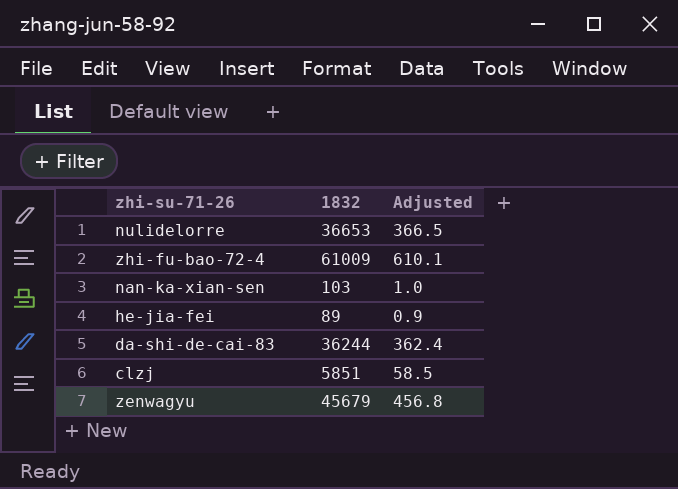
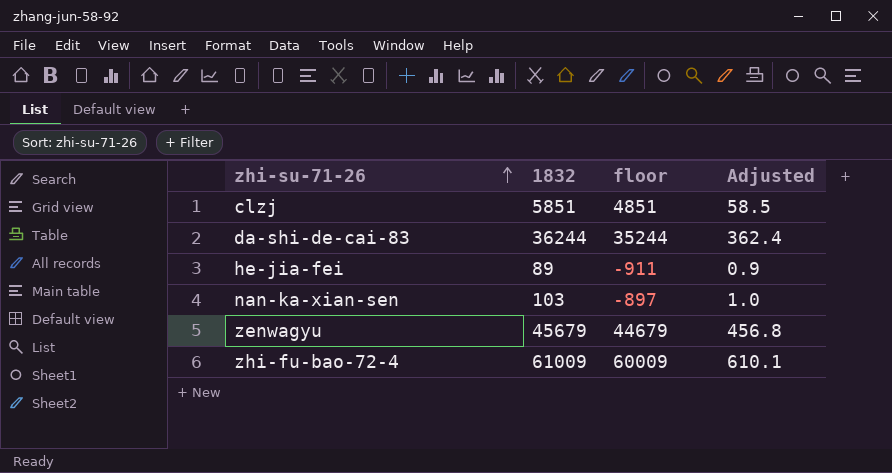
row order: none -> zhi-su-71-26 ascending
column floor | formula: none -> [1832] - 1000
row nulidelorre: 36653 | 366.5 -> none

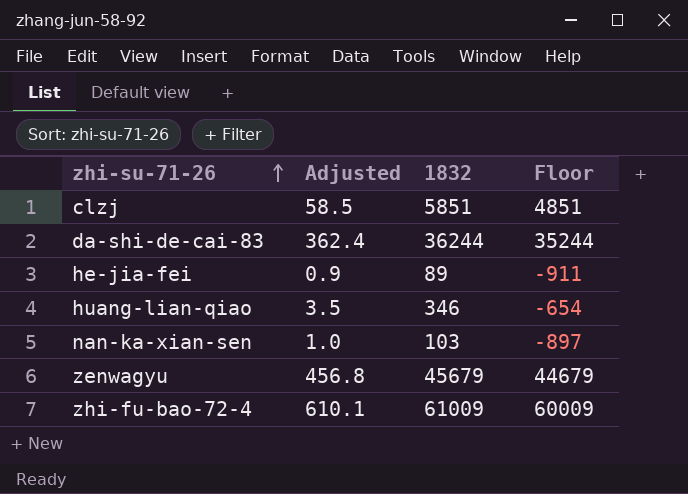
column Adjusted | position: 4 -> 2
column name: floor -> Floor
row huang-lian-qiao: none -> 3.5 | 346 | -654

